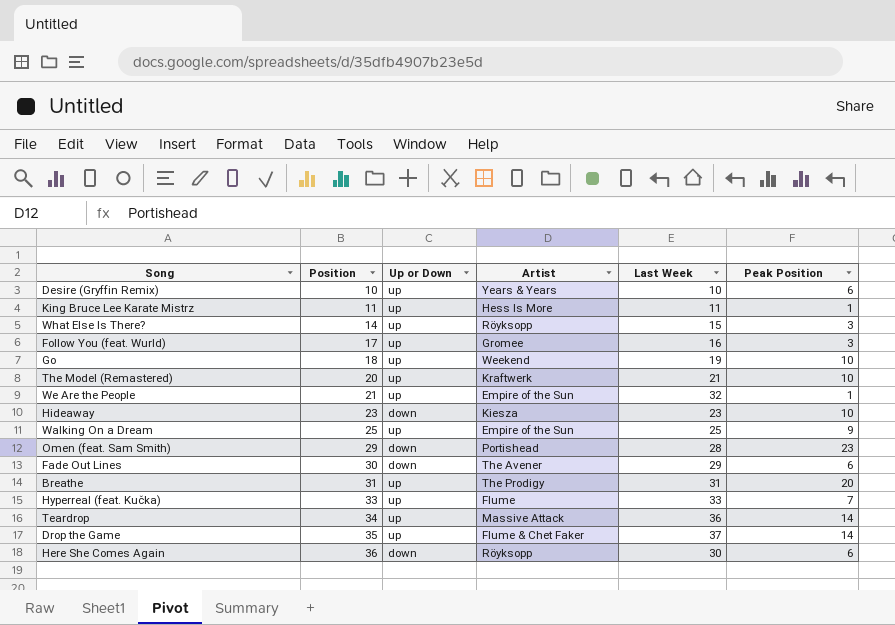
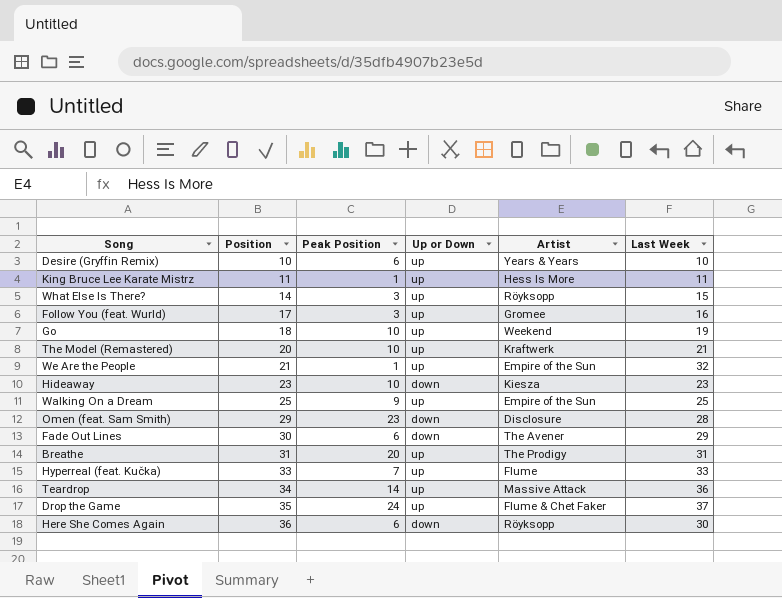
column Peak Position | position: 6 -> 3
Omen (feat. Sam Smith) | Artist: Portishead -> Disclosure
Drop the Game | Peak Position: 14 -> 24

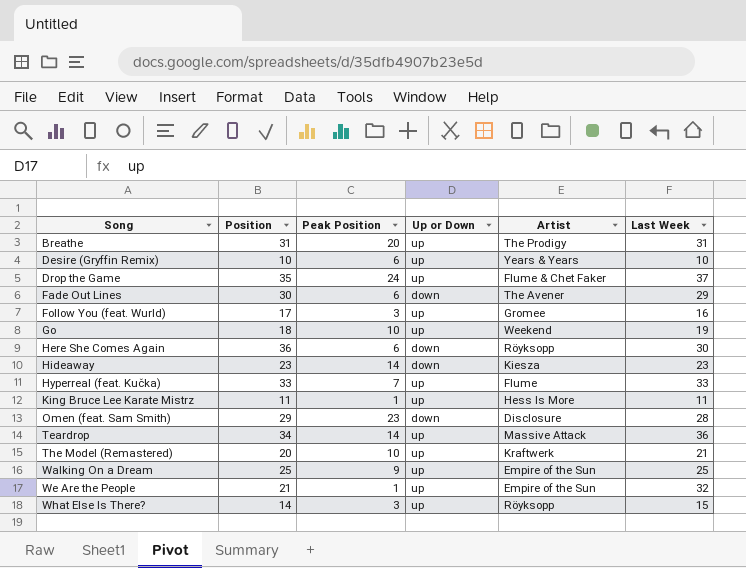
row order: Position ascending -> Song ascending
Hideaway | Peak Position: 10 -> 14

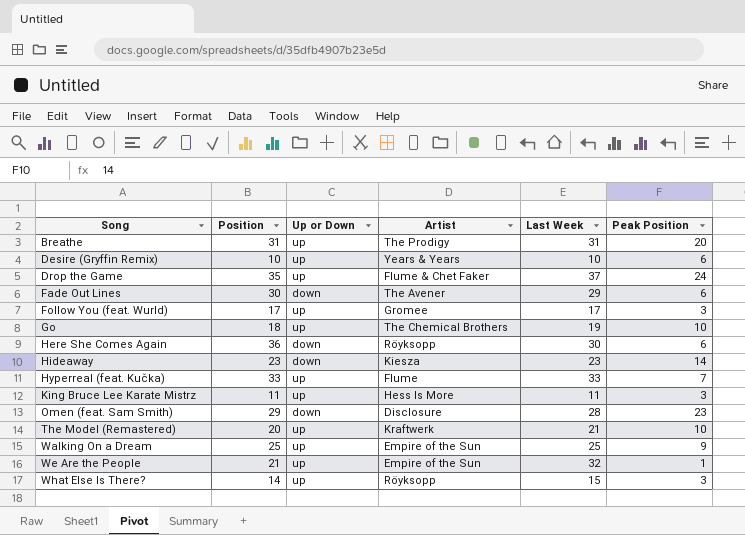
column Peak Position | position: 3 -> 6
row Teardrop: 34 | 14 | up | Massive Attack | 36 -> none
Follow You (feat. Wurld) | Last Week: 16 -> 17
Go | Artist: Weekend -> The Chemical Brothers
King Bruce Lee Karate Mistrz | Peak Position: 1 -> 3

